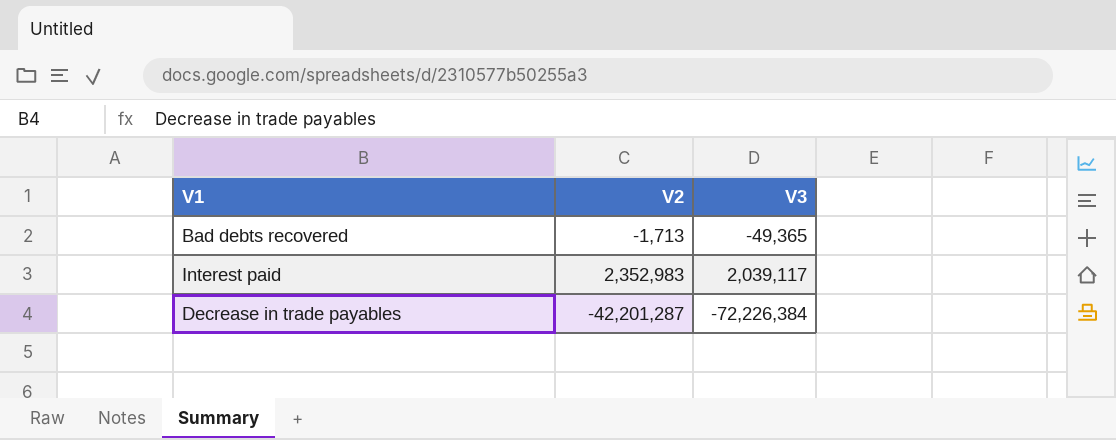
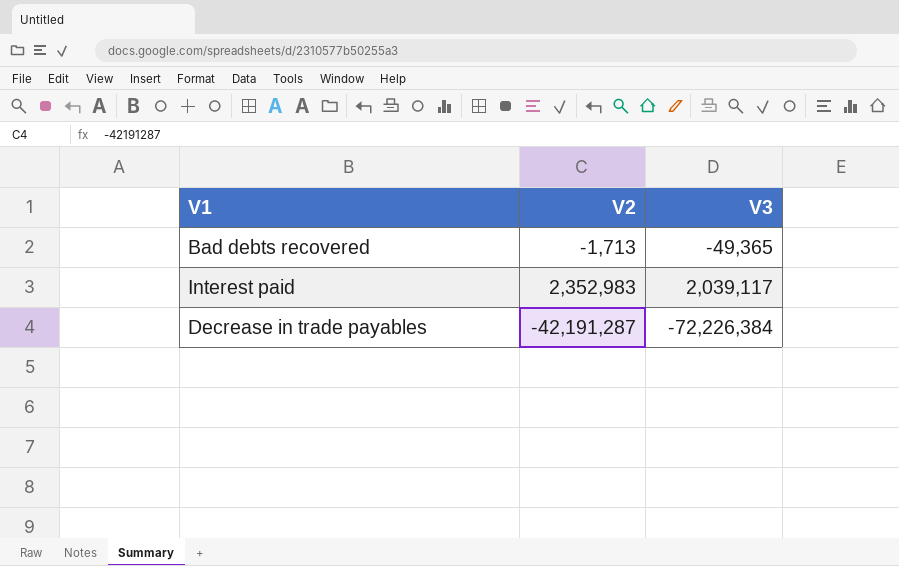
Decrease in trade payables | V2: -42,201,287 -> -42,191,287

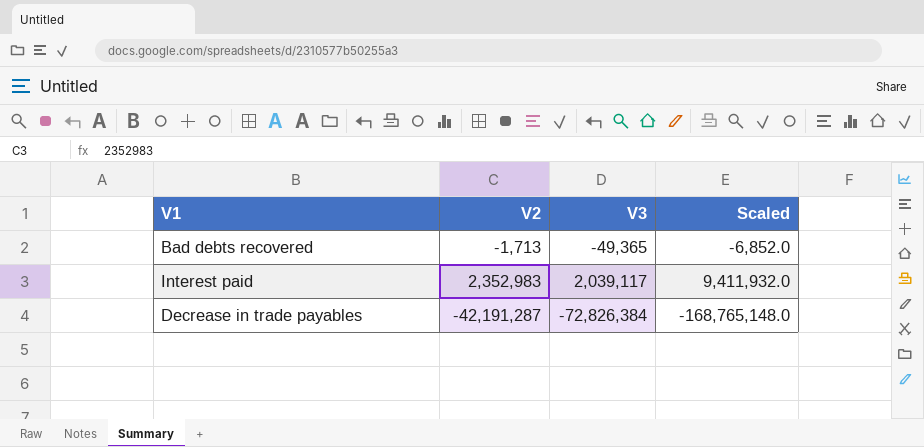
column Scaled | formula: none -> [V2] * 4
Decrease in trade payables | V3: -72,226,384 -> -72,826,384

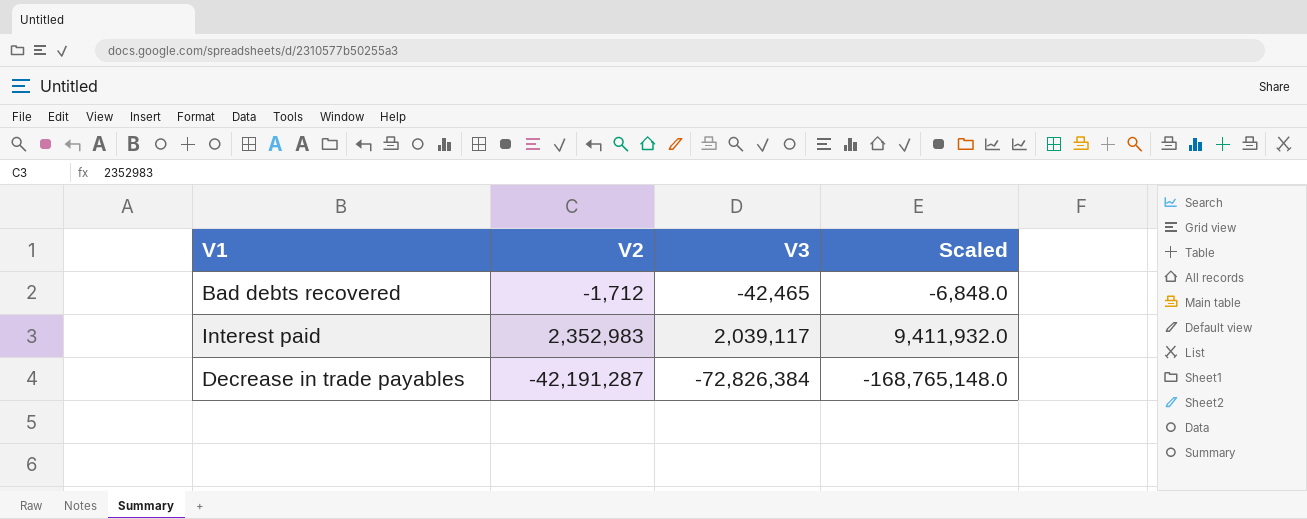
Bad debts recovered | V2: -1,713 -> -1,712
Bad debts recovered | V3: -49,365 -> -42,465
Bad debts recovered | Scaled: -6,852.0 -> -6,848.0

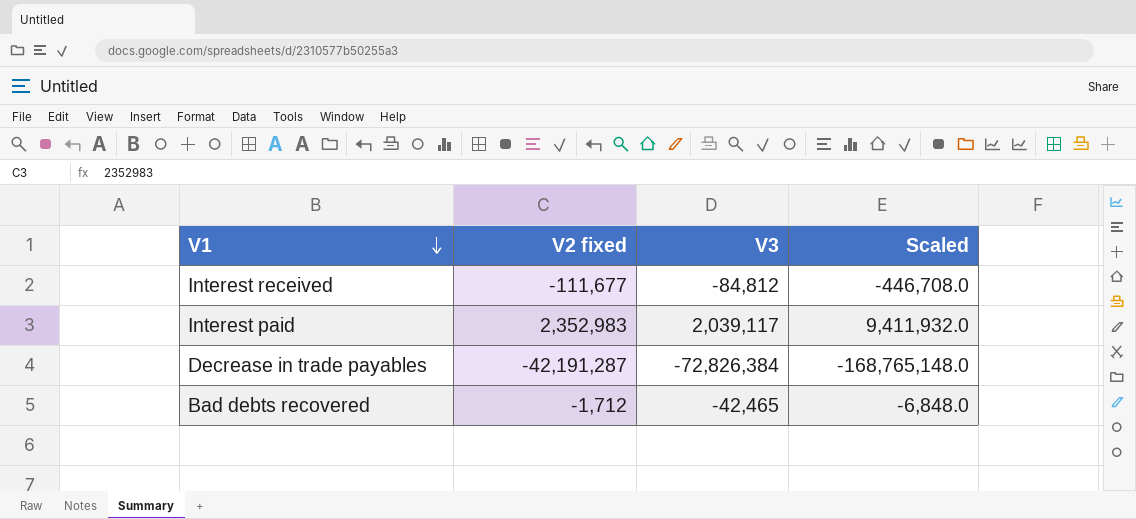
row order: none -> V1 descending
column name: V2 -> V2 fixed
row Interest received: none -> -111,677 | -84,812 | -446,708.0

